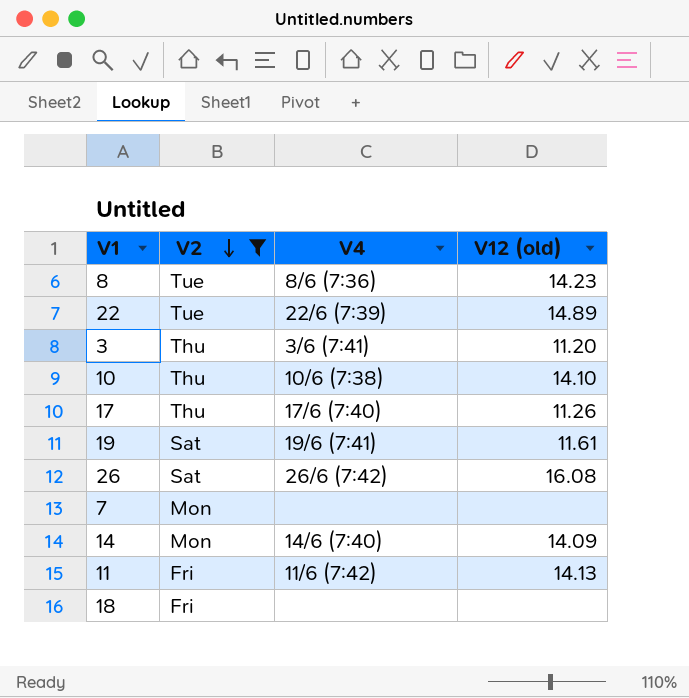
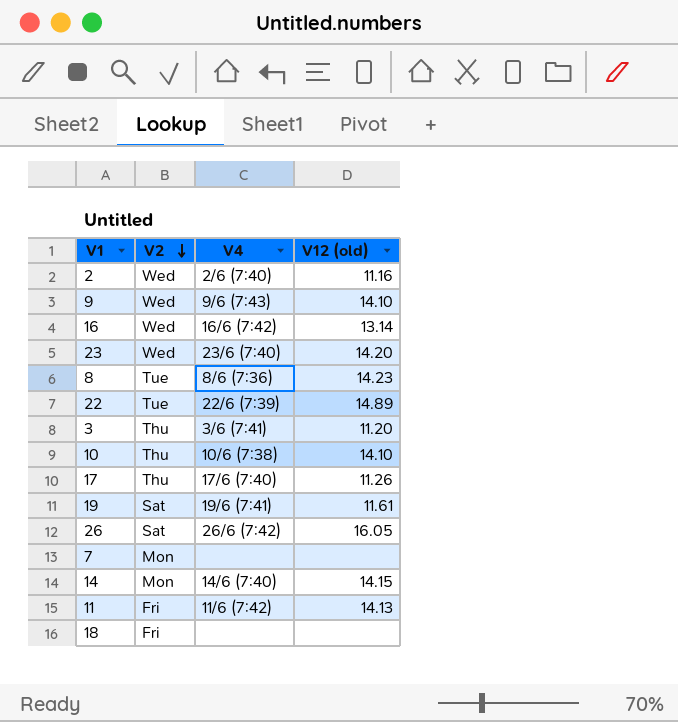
filter: V2 != Wed -> none
26 | V12 (old): 16.08 -> 16.05
14 | V12 (old): 14.09 -> 14.15

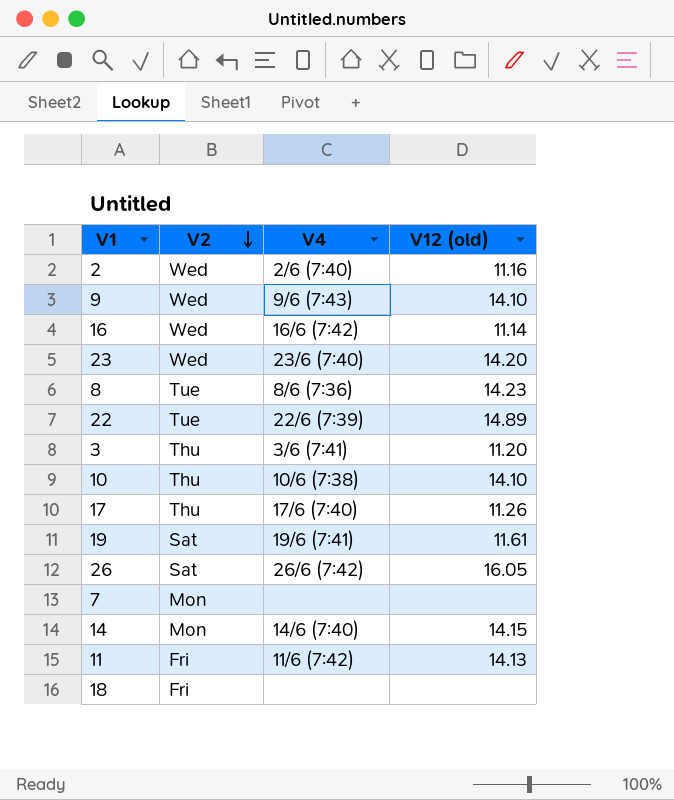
16 | V12 (old): 13.14 -> 11.14

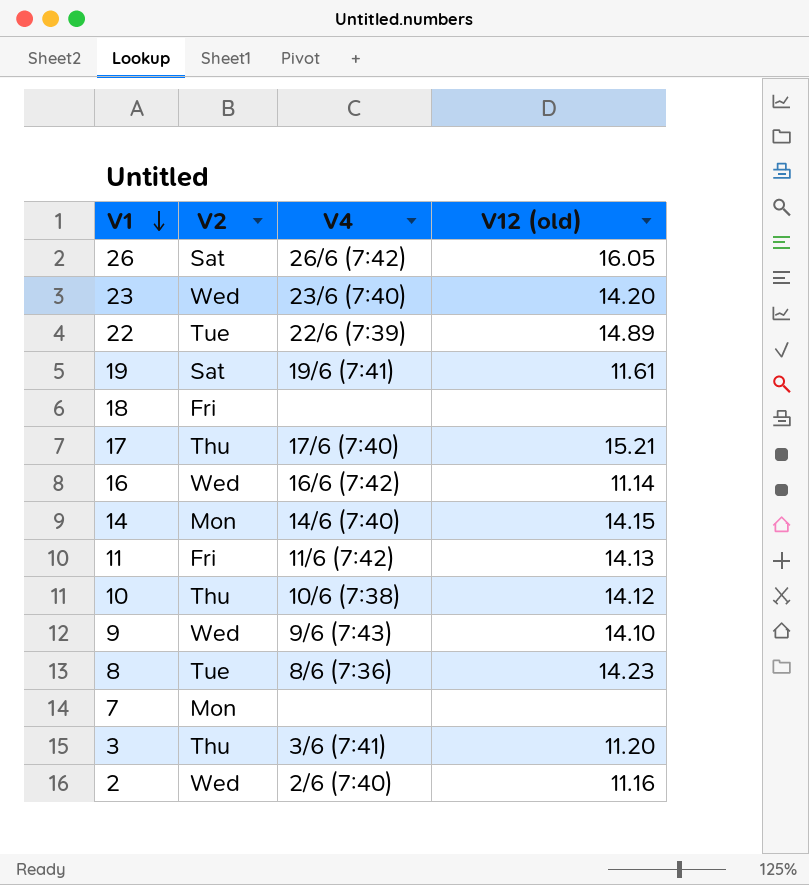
row order: V2 descending -> V1 descending
17 | V12 (old): 11.26 -> 15.21
10 | V12 (old): 14.10 -> 14.12

